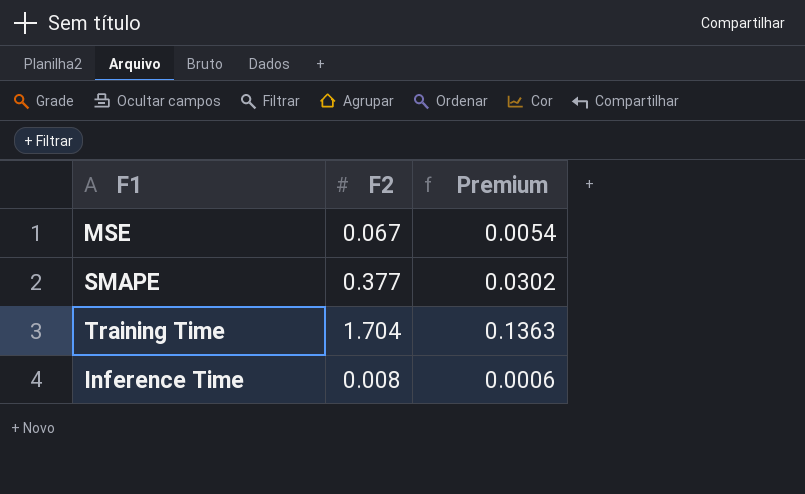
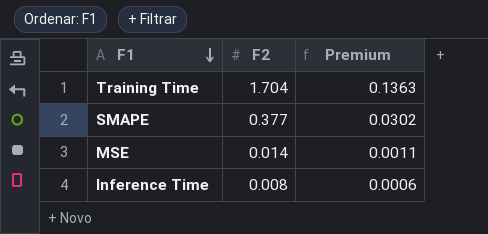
row order: none -> F1 descending
MSE | F2: 0.067 -> 0.014
MSE | Premium: 0.0054 -> 0.0011

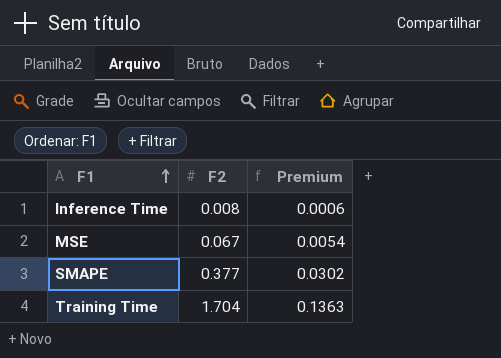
row order: F1 descending -> F1 ascending
MSE | F2: 0.014 -> 0.067
MSE | Premium: 0.0011 -> 0.0054

